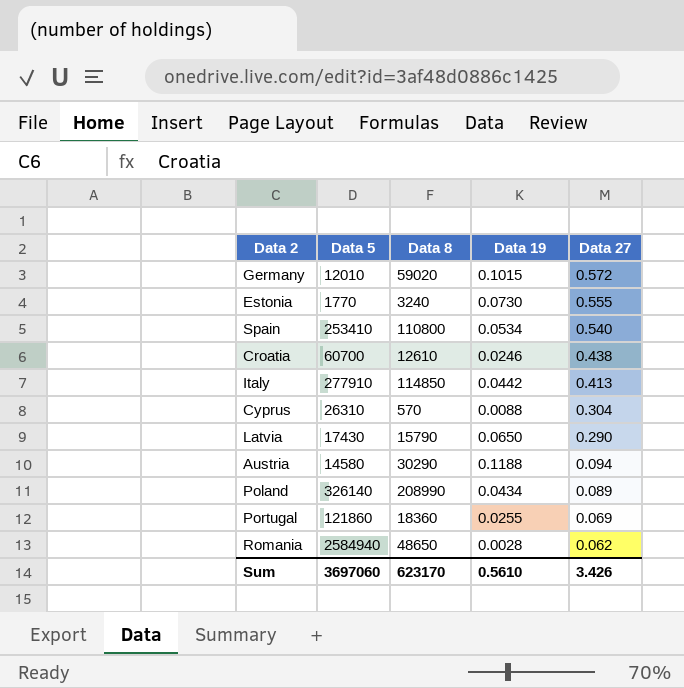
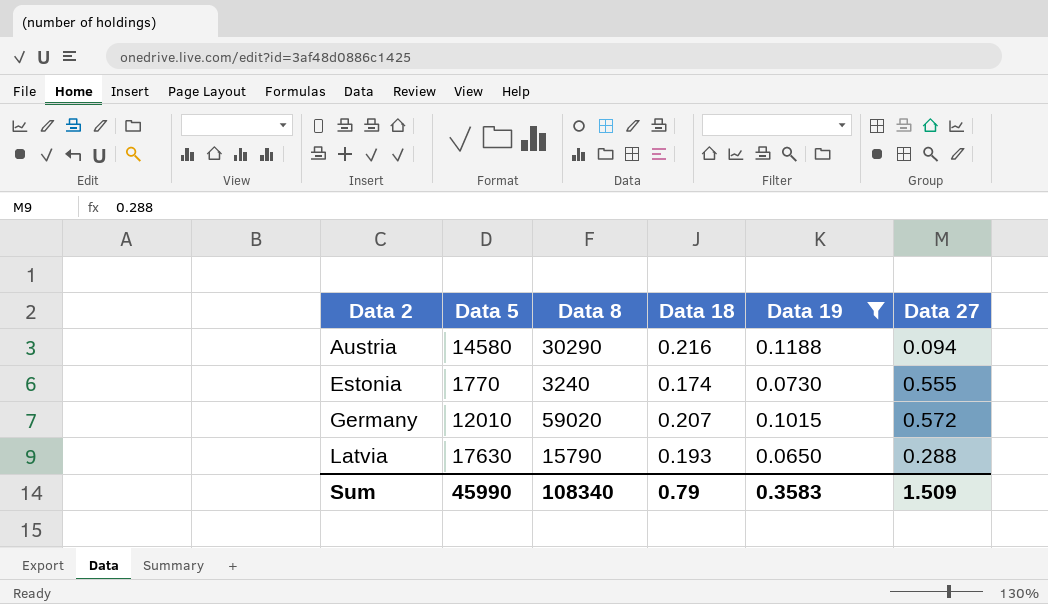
filter: none -> Data 19 >= 0.0650
row order: Data 27 descending -> Data 2 ascending
column Data 18 | position: none -> 4
Latvia | Data 5: 17430 -> 17630
Latvia | Data 27: 0.290 -> 0.288
Sum | Data 5: 3697060 -> 45990
Sum | Data 8: 623170 -> 108340
Sum | Data 19: 0.5610 -> 0.3583
Sum | Data 27: 3.426 -> 1.509

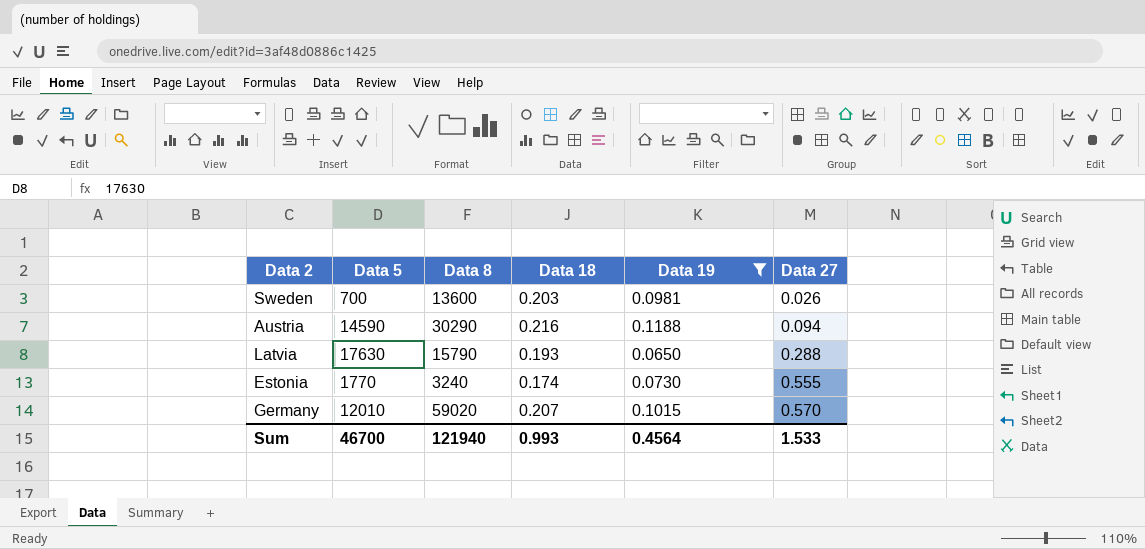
row order: Data 2 ascending -> Data 27 ascending
row Sweden: none -> 700 | 13600 | 0.203 | 0.0981 | 0.026
Austria | Data 5: 14580 -> 14590
Germany | Data 27: 0.572 -> 0.570
Sum | Data 5: 45990 -> 46700
Sum | Data 8: 108340 -> 121940
Sum | Data 18: 0.79 -> 0.993
Sum | Data 19: 0.3583 -> 0.4564
Sum | Data 27: 1.509 -> 1.533

